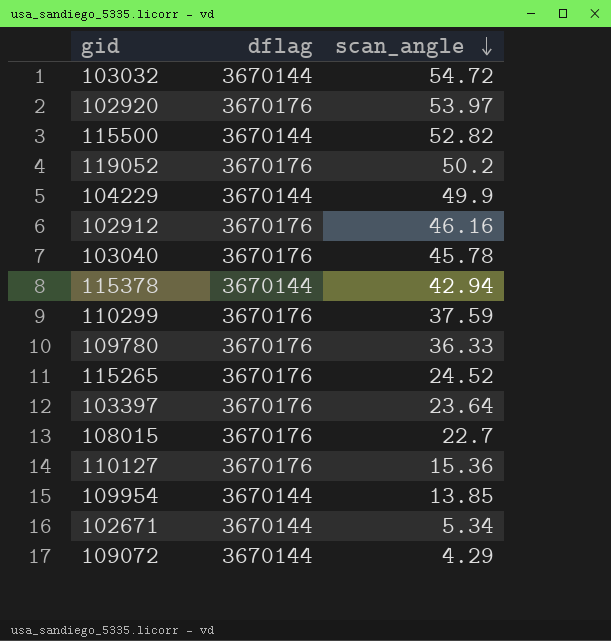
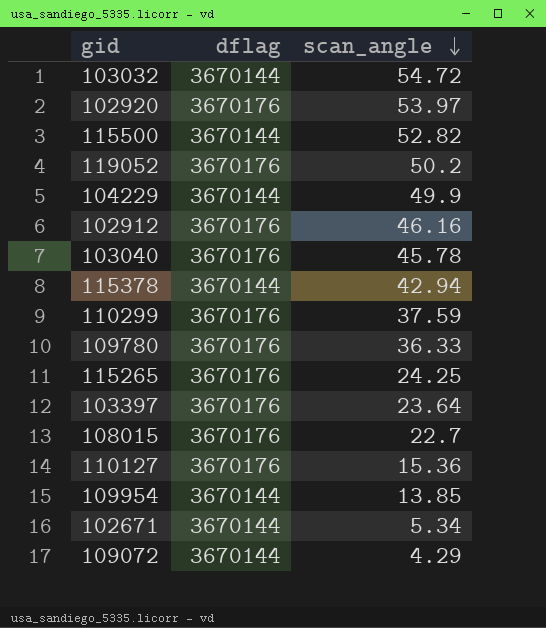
115265 | scan_angle: 24.52 -> 24.25

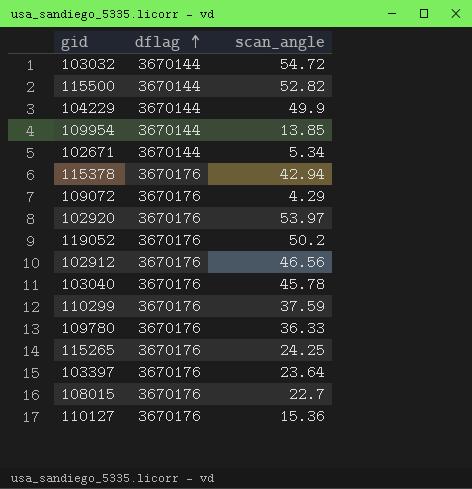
row order: scan_angle descending -> dflag ascending
115378 | dflag: 3670144 -> 3670176
109072 | dflag: 3670144 -> 3670176
102912 | scan_angle: 46.16 -> 46.56

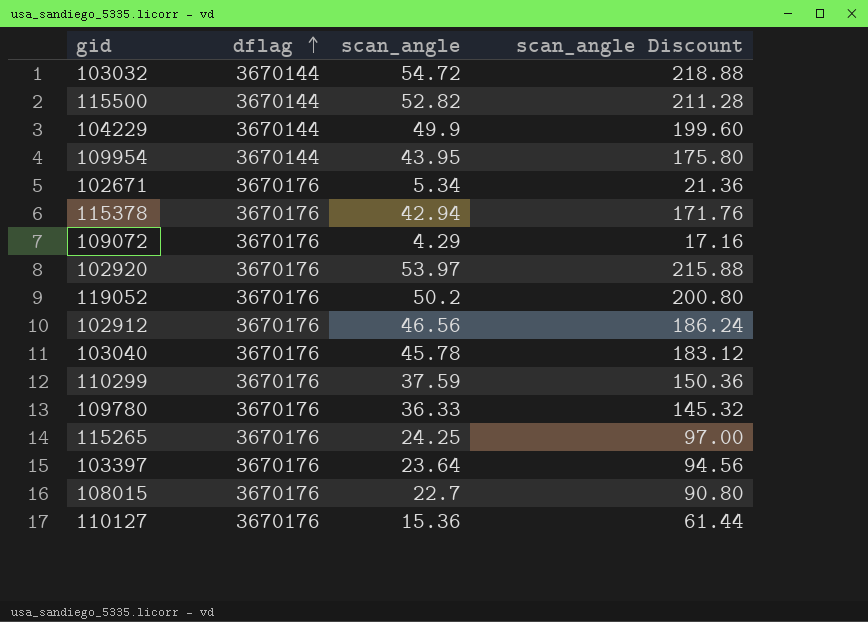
column scan_angle Discount | formula: none -> [scan_angle] * 4
109954 | scan_angle: 13.85 -> 43.95
102671 | dflag: 3670144 -> 3670176

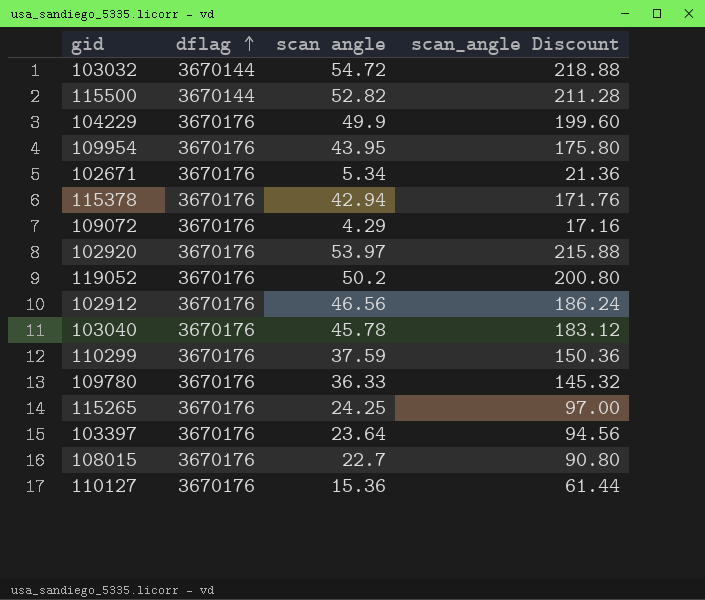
column name: scan_angle -> scan angle
104229 | dflag: 3670144 -> 3670176
109954 | dflag: 3670144 -> 3670176

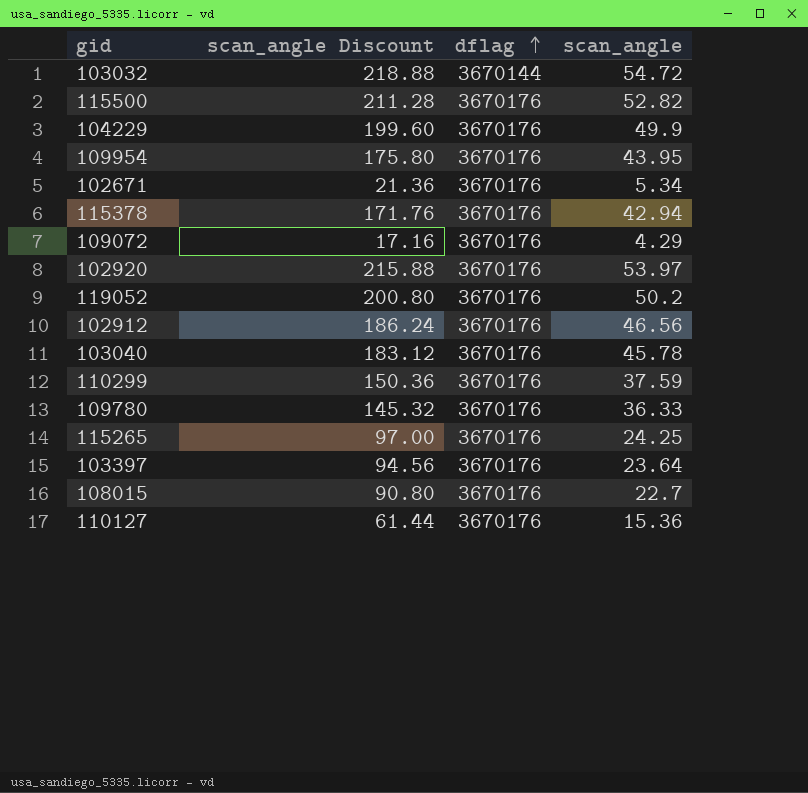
column scan_angle Discount | position: 4 -> 2
column name: scan angle -> scan_angle
115500 | dflag: 3670144 -> 3670176

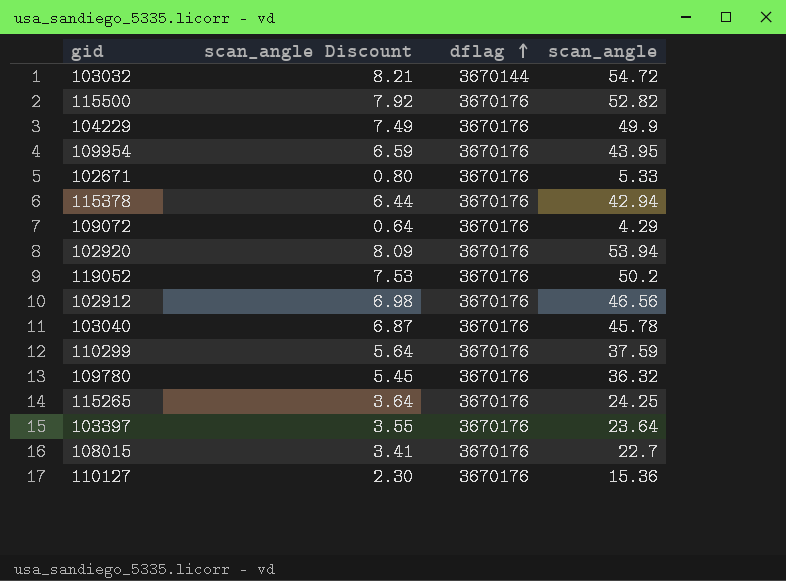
column scan_angle Discount | formula: [scan_angle] * 4 -> [scan_angle] * 0.15
102671 | scan_angle: 5.34 -> 5.33
102920 | scan_angle: 53.97 -> 53.94
109780 | scan_angle: 36.33 -> 36.32

